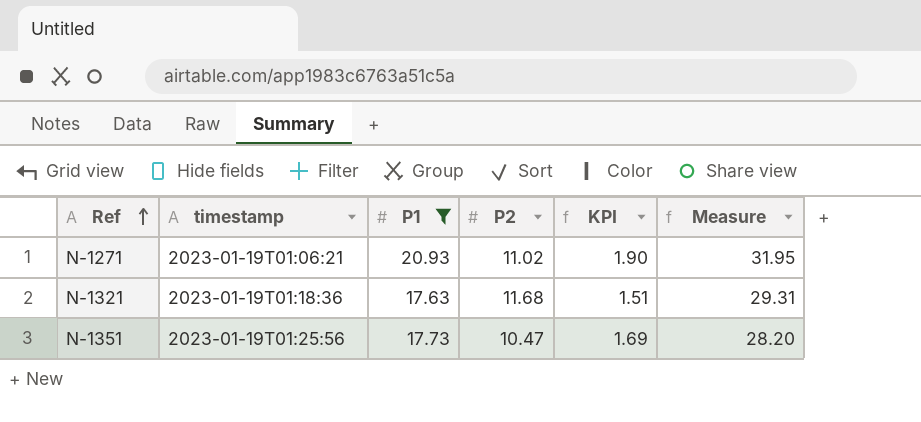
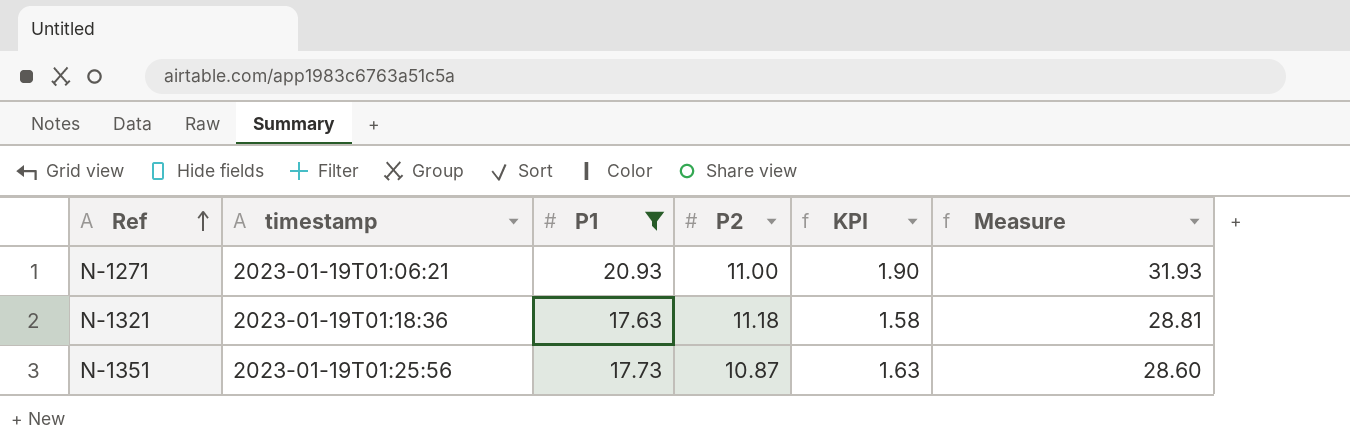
N-1271 | P2: 11.02 -> 11.00
N-1271 | Measure: 31.95 -> 31.93
N-1321 | P2: 11.68 -> 11.18
N-1321 | KPI: 1.51 -> 1.58
N-1321 | Measure: 29.31 -> 28.81
N-1351 | P2: 10.47 -> 10.87
N-1351 | KPI: 1.69 -> 1.63
N-1351 | Measure: 28.20 -> 28.60

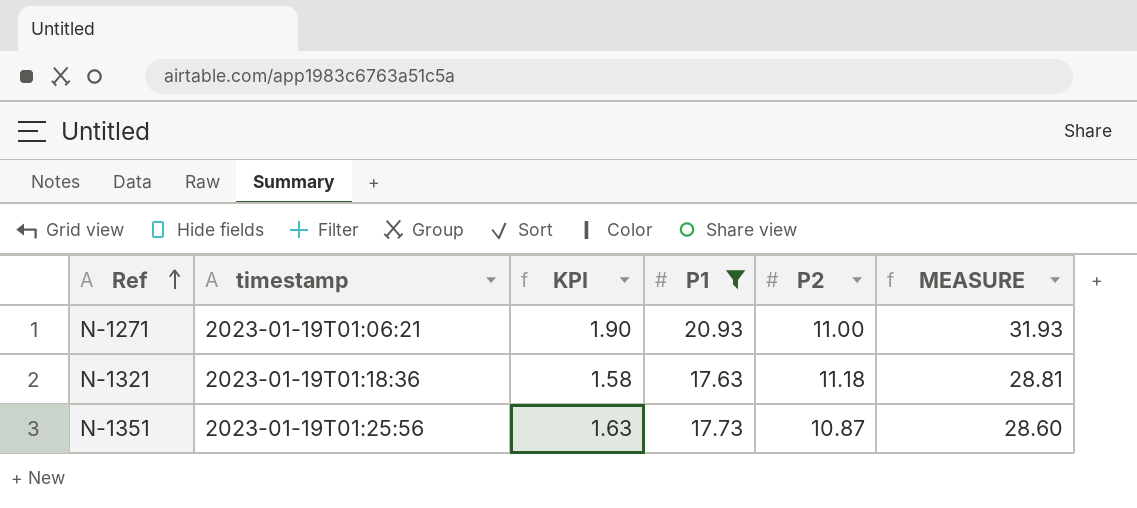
column KPI | position: 5 -> 3
column name: Measure -> MEASURE

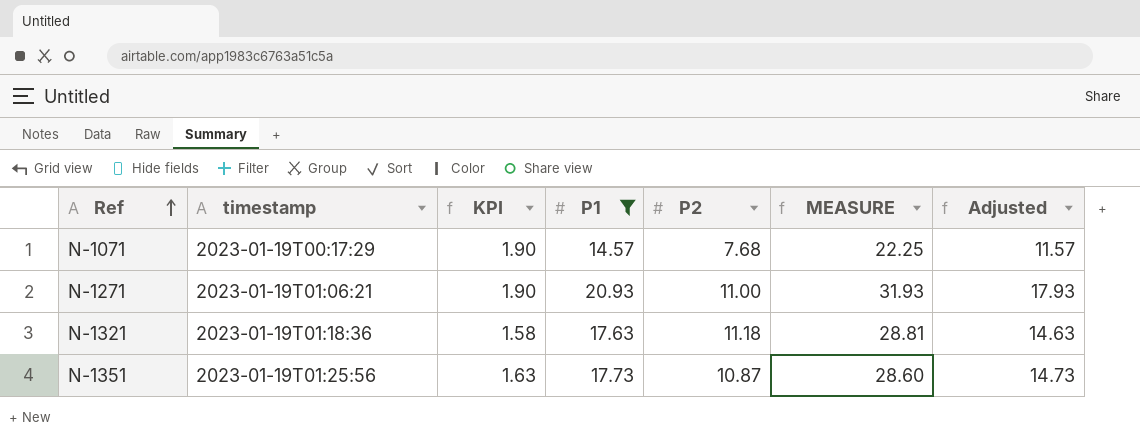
column Adjusted | formula: none -> [P1] - 3
row N-1071: none -> 2023-01-19T00:17:29 | 1.90 | 14.57 | 7.68 | 22.25 | 11.57

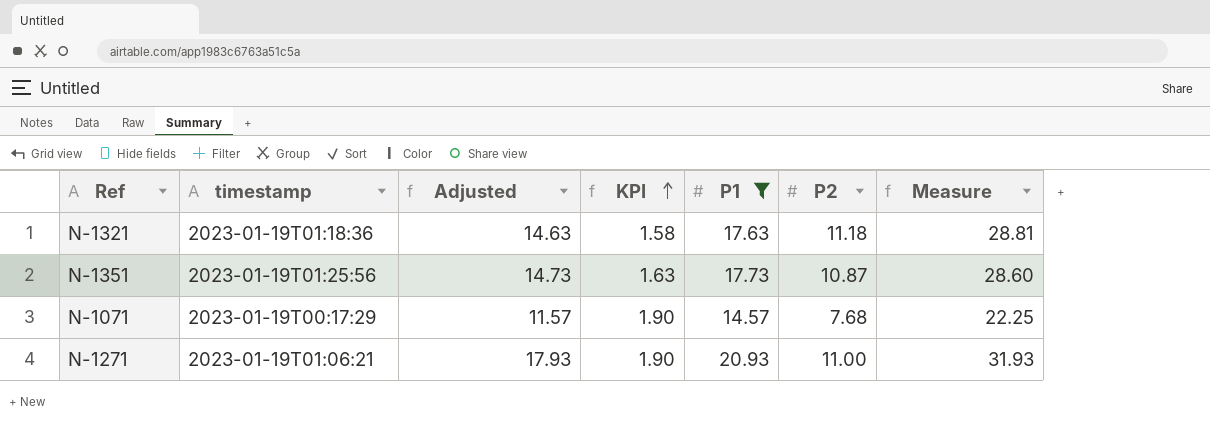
row order: Ref ascending -> KPI ascending
column Adjusted | position: 7 -> 3
column name: MEASURE -> Measure

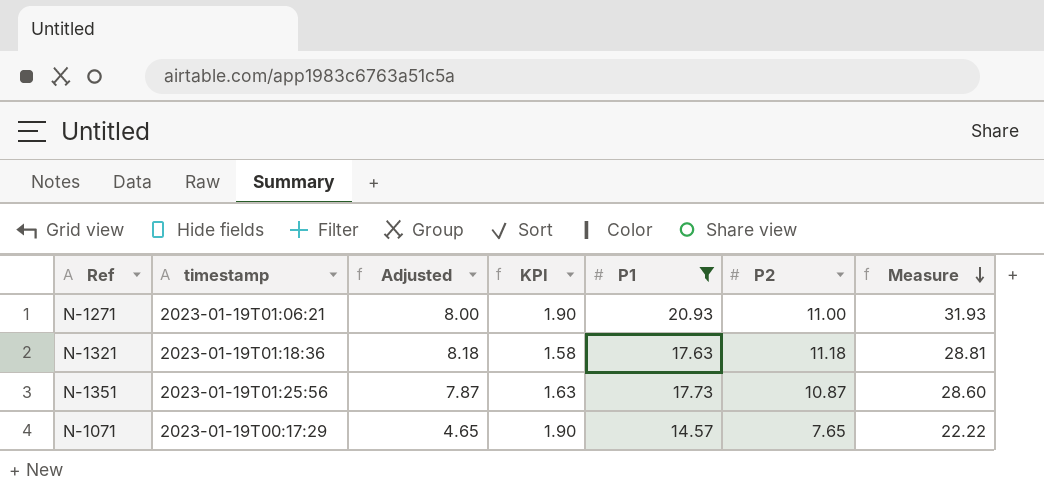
row order: KPI ascending -> Measure descending
column Adjusted | formula: [P1] - 3 -> [P2] - 3
N-1071 | P2: 7.68 -> 7.65
N-1071 | Measure: 22.25 -> 22.22

